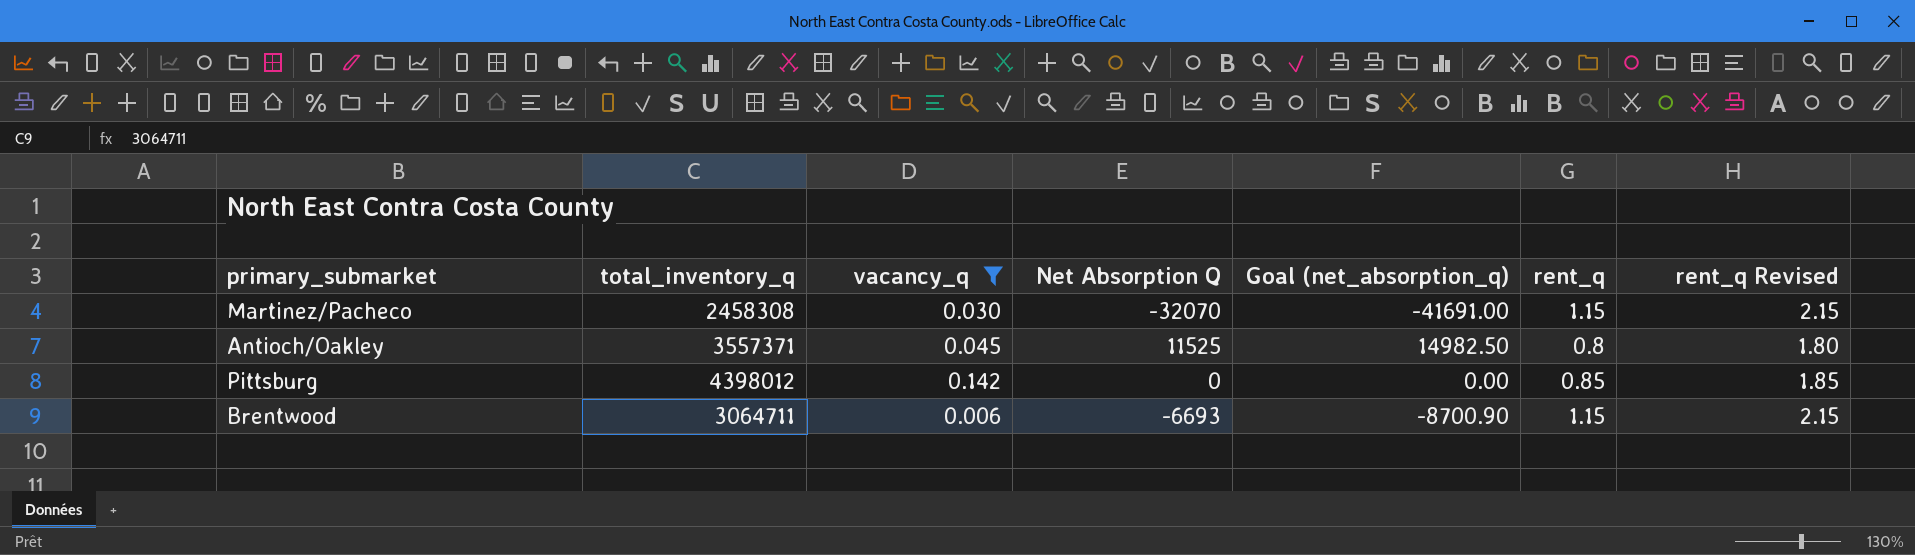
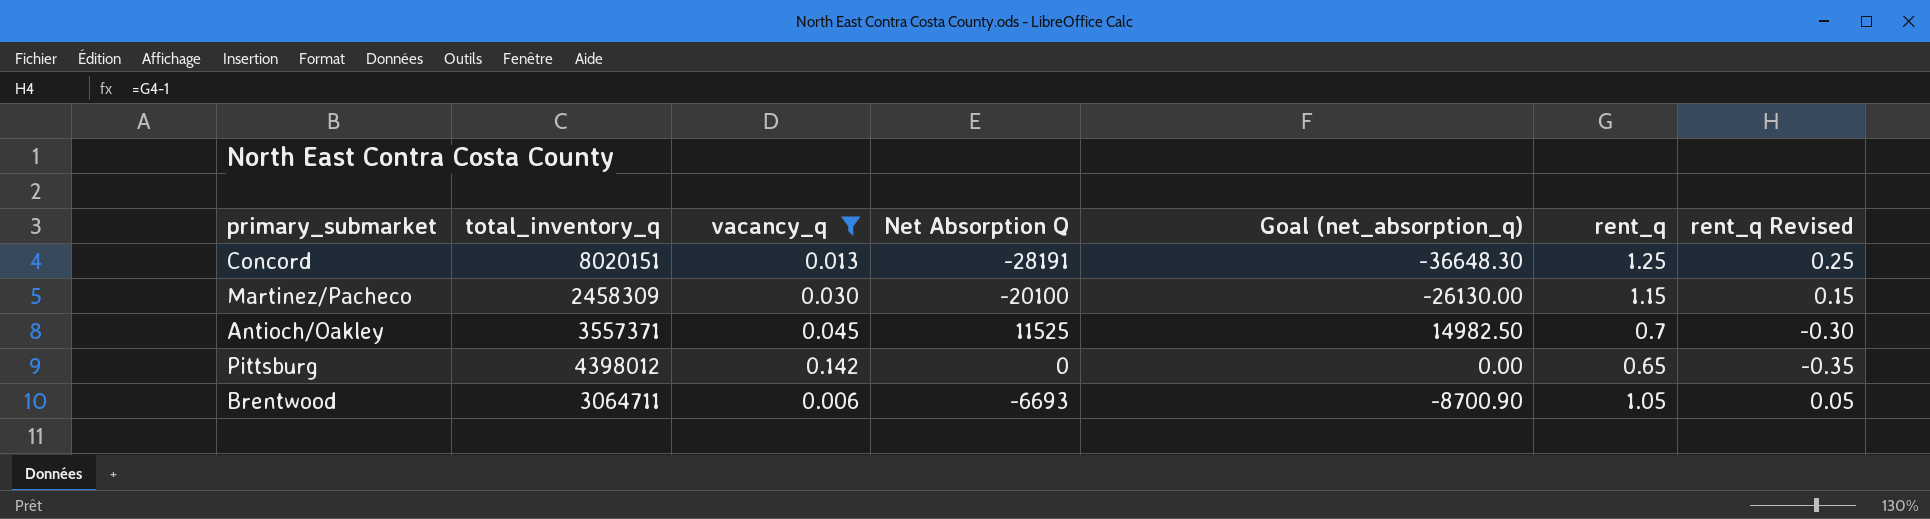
column rent_q Revised | formula: [rent_q] + 1 -> [rent_q] - 1
row Concord: none -> 8020151 | 0.013 | -28191 | -36648.30 | 1.25 | 0.25
Martinez/Pacheco | total_inventory_q: 2458308 -> 2458309
Martinez/Pacheco | Net Absorption Q: -32070 -> -20100
Martinez/Pacheco | Goal (net_absorption_q): -41691.00 -> -26130.00
Antioch/Oakley | rent_q: 0.8 -> 0.7
Pittsburg | rent_q: 0.85 -> 0.65
Brentwood | rent_q: 1.15 -> 1.05

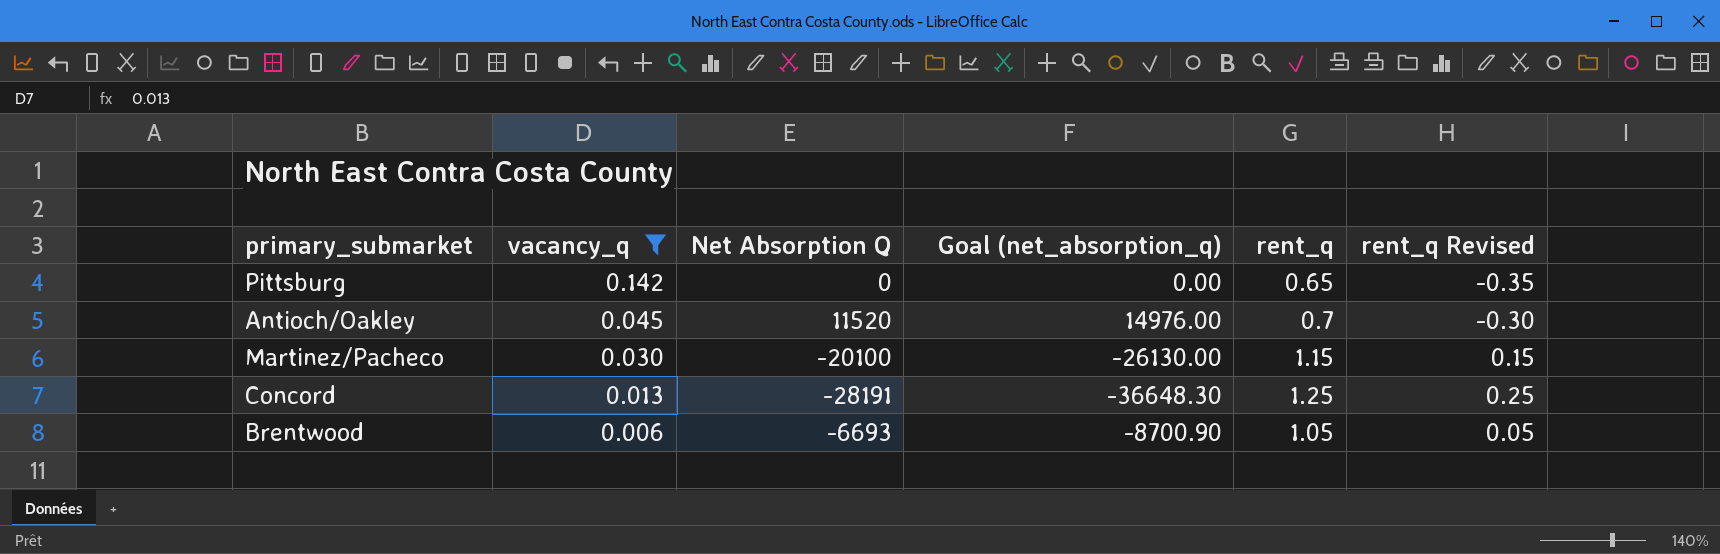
row order: none -> vacancy_q descending
column total_inventory_q | position: 2 -> none
Antioch/Oakley | Net Absorption Q: 11525 -> 11520
Antioch/Oakley | Goal (net_absorption_q): 14982.50 -> 14976.00

